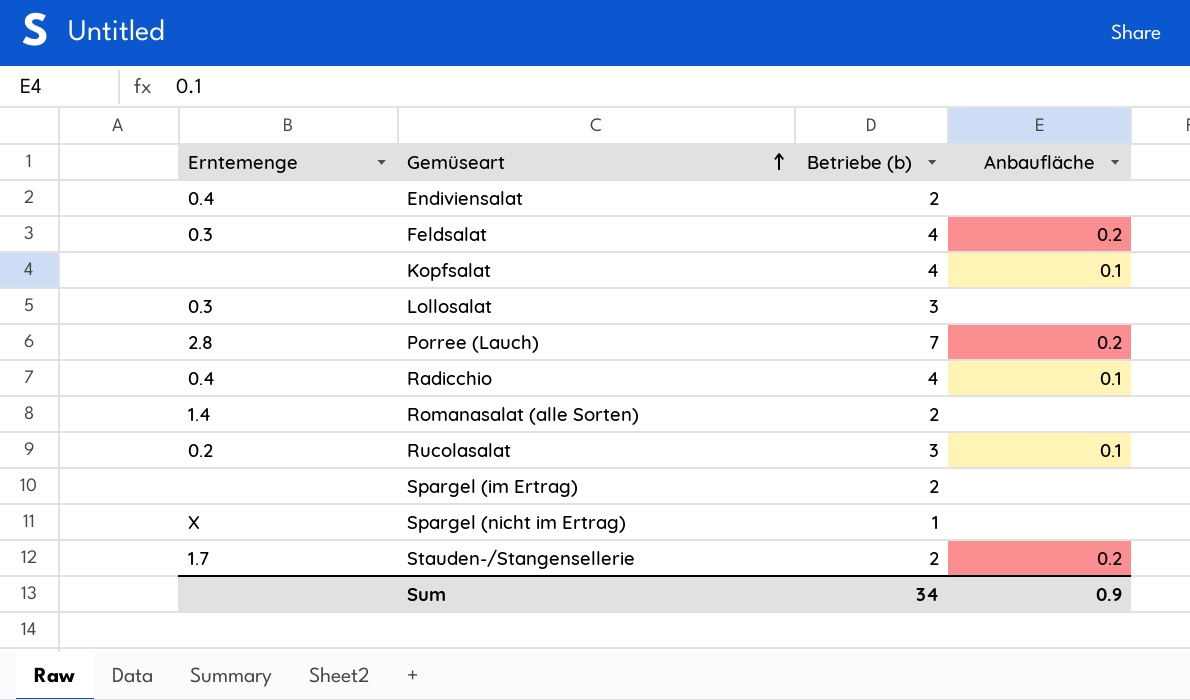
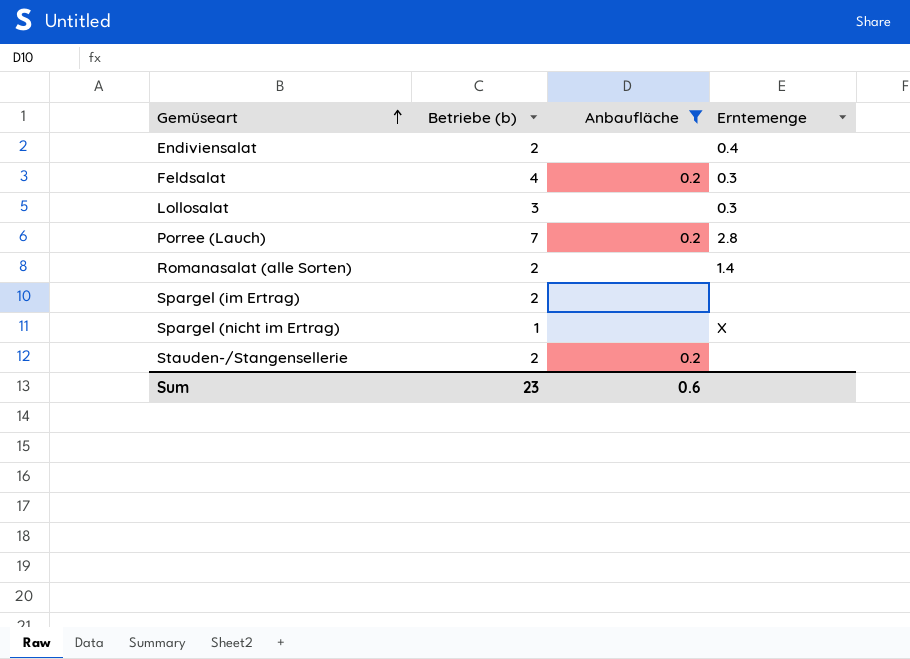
filter: none -> Anbaufläche != 0.1
column Erntemenge | position: 1 -> 4
Stauden-/Stangensellerie | Erntemenge: 1.7 -> none
Sum | Betriebe (b): 34 -> 23
Sum | Anbaufläche: 0.9 -> 0.6

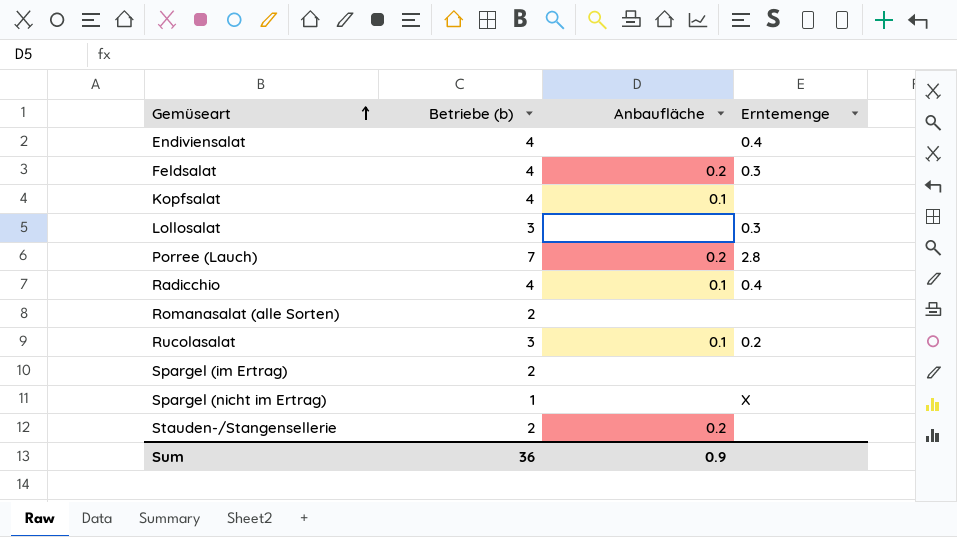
filter: Anbaufläche != 0.1 -> none
Endiviensalat | Betriebe (b): 2 -> 4
Romanasalat (alle Sorten) | Erntemenge: 1.4 -> none
Sum | Betriebe (b): 23 -> 36
Sum | Anbaufläche: 0.6 -> 0.9

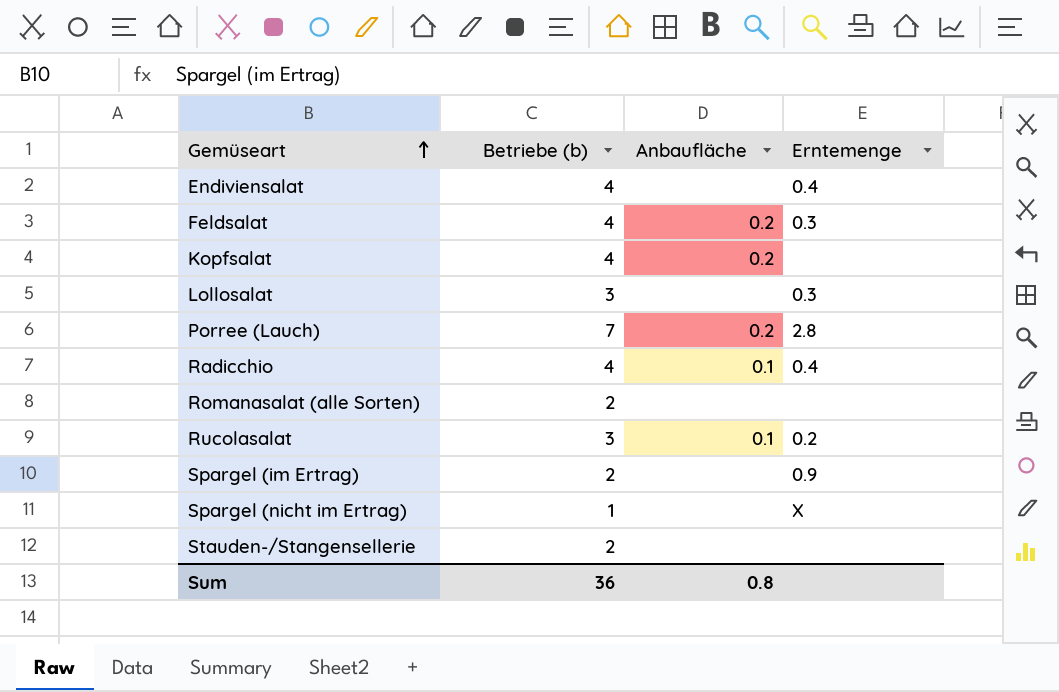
Kopfsalat | Anbaufläche: 0.1 -> 0.2
Spargel (im Ertrag) | Erntemenge: none -> 0.9
Stauden-/Stangensellerie | Anbaufläche: 0.2 -> none
Sum | Anbaufläche: 0.9 -> 0.8

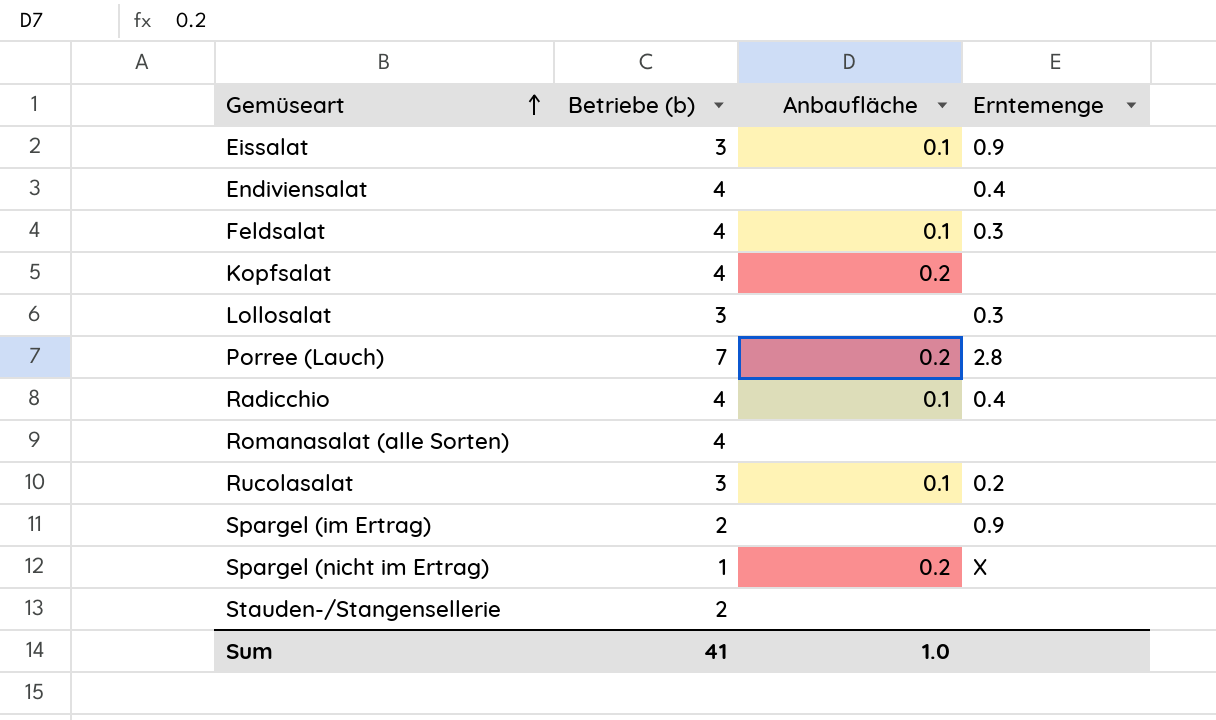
row Eissalat: none -> 3 | 0.1 | 0.9
Feldsalat | Anbaufläche: 0.2 -> 0.1
Romanasalat (alle Sorten) | Betriebe (b): 2 -> 4
Spargel (nicht im Ertrag) | Anbaufläche: none -> 0.2
Sum | Betriebe (b): 36 -> 41
Sum | Anbaufläche: 0.8 -> 1.0

